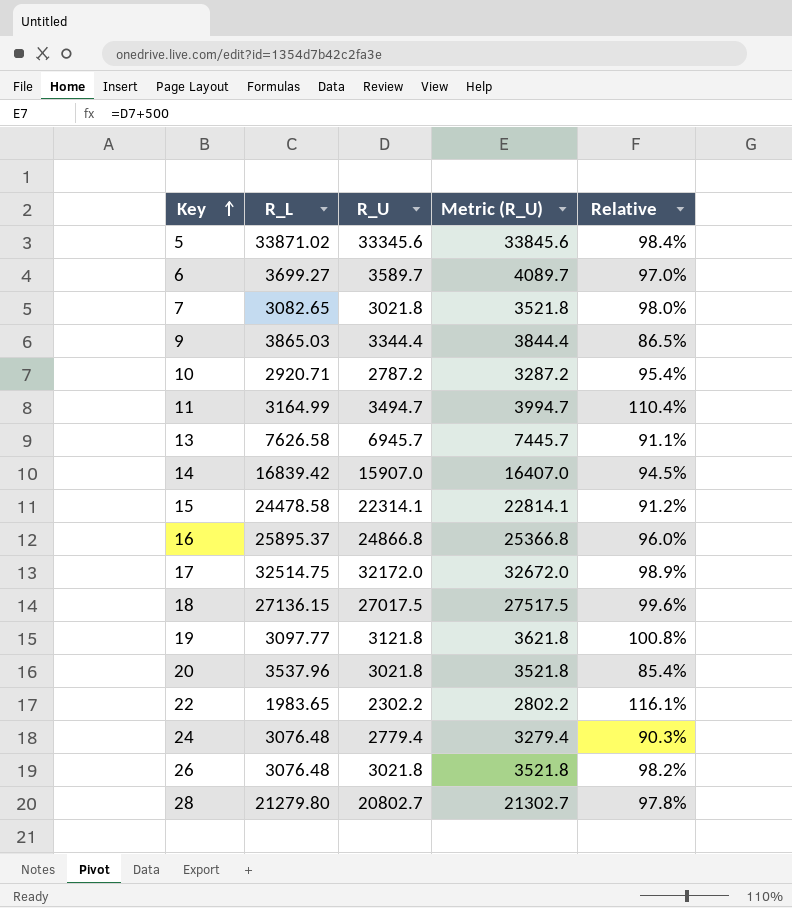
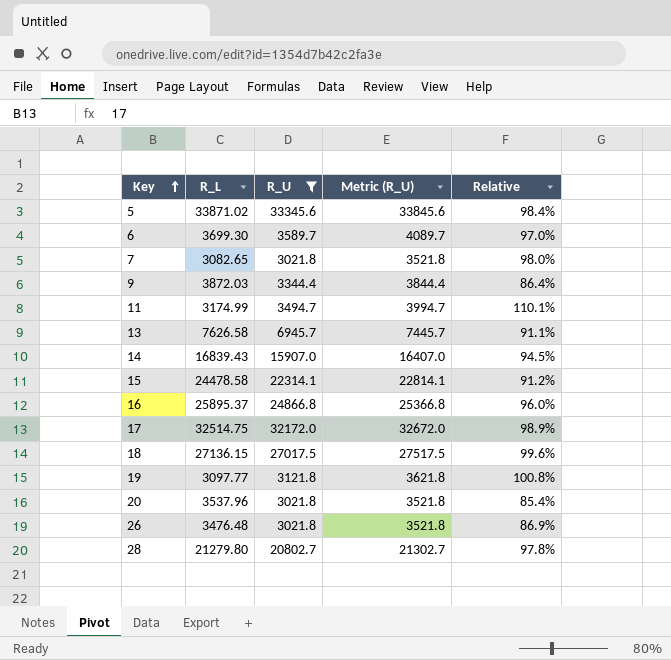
filter: none -> R_U >= 3021.8
6 | R_L: 3699.27 -> 3699.30
9 | R_L: 3865.03 -> 3872.03
9 | Relative: 86.5% -> 86.4%
11 | R_L: 3164.99 -> 3174.99
11 | Relative: 110.4% -> 110.1%
14 | R_L: 16839.42 -> 16839.43
26 | R_L: 3076.48 -> 3476.48
26 | Relative: 98.2% -> 86.9%

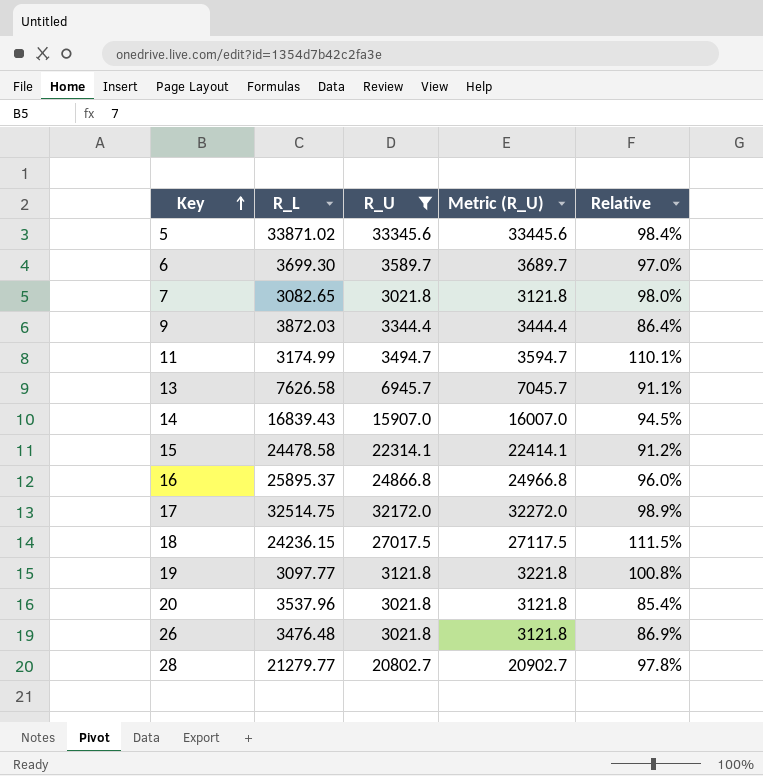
column Metric (R_U) | formula: [R_U] + 500 -> [R_U] + 100
18 | R_L: 27136.15 -> 24236.15
18 | Relative: 99.6% -> 111.5%
28 | R_L: 21279.80 -> 21279.77

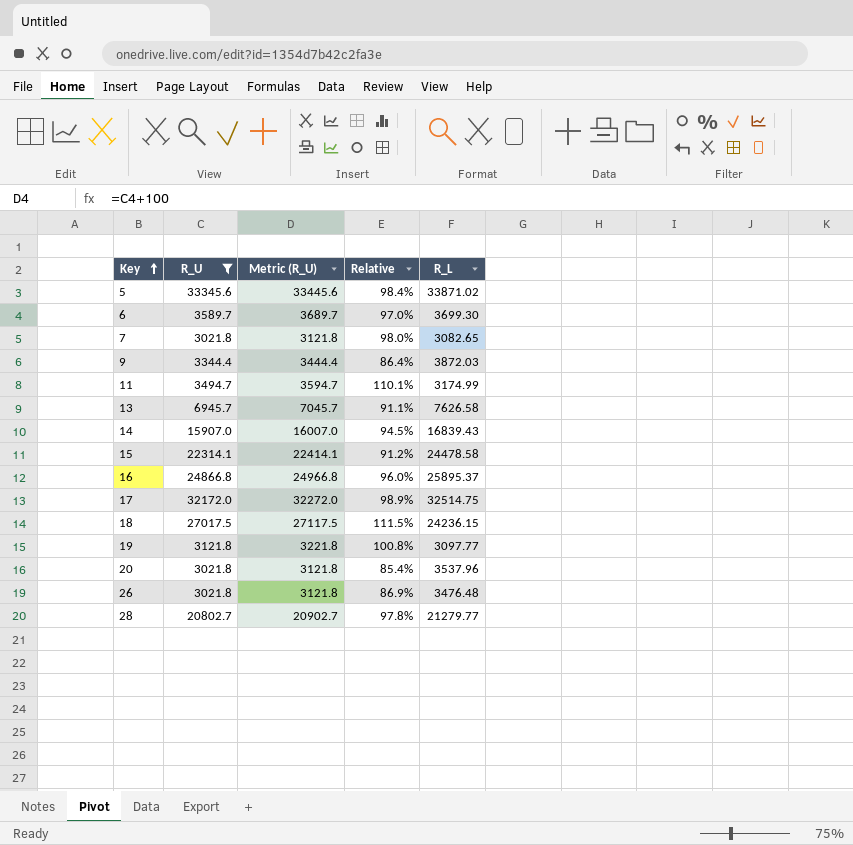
column R_L | position: 2 -> 5

